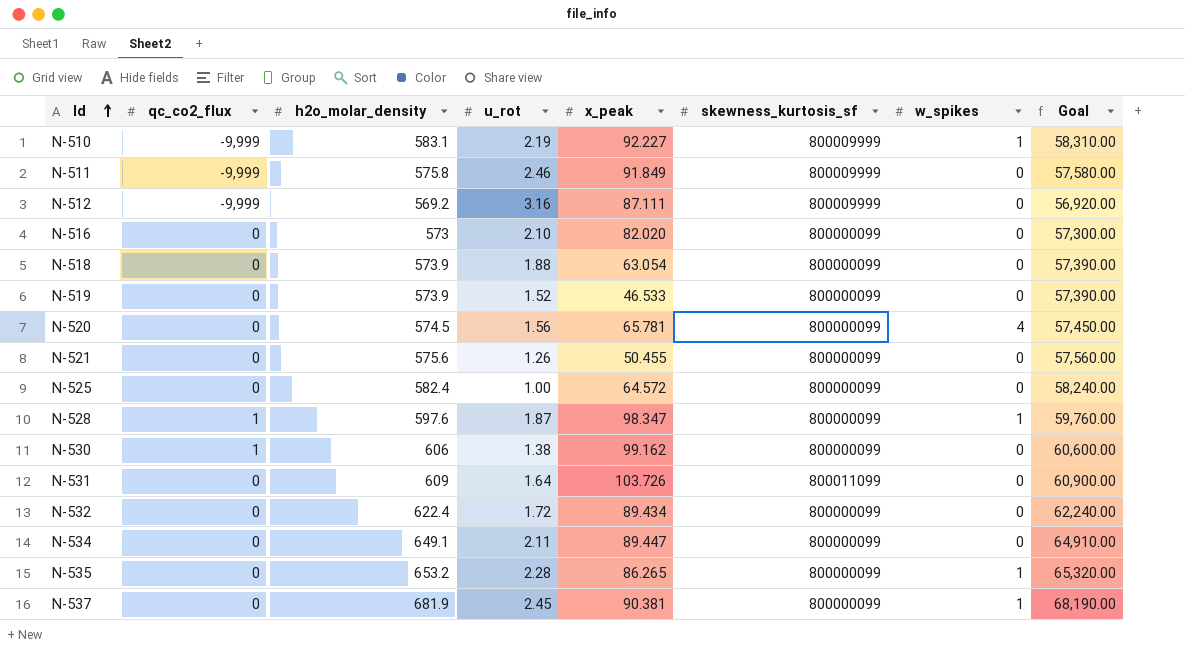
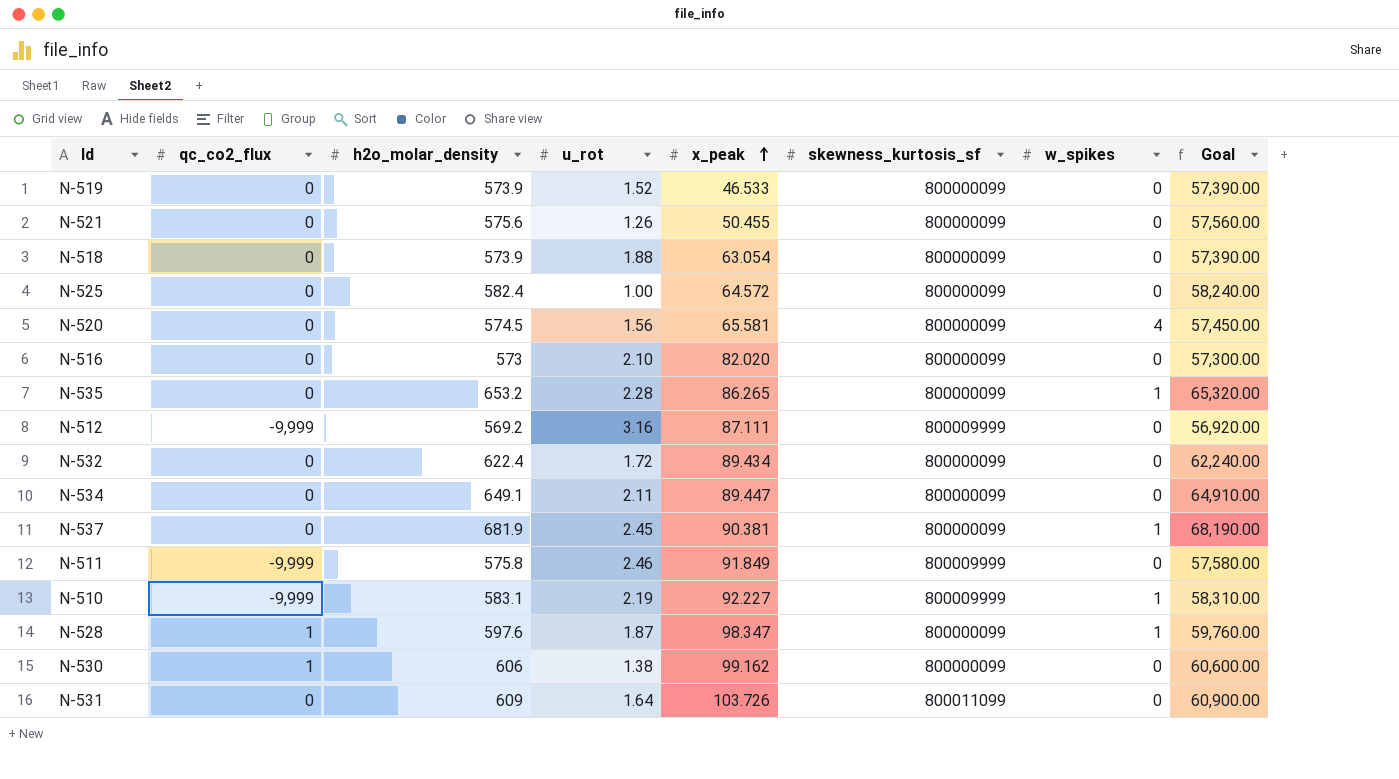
row order: Id ascending -> x_peak ascending
N-520 | x_peak: 65.781 -> 65.581

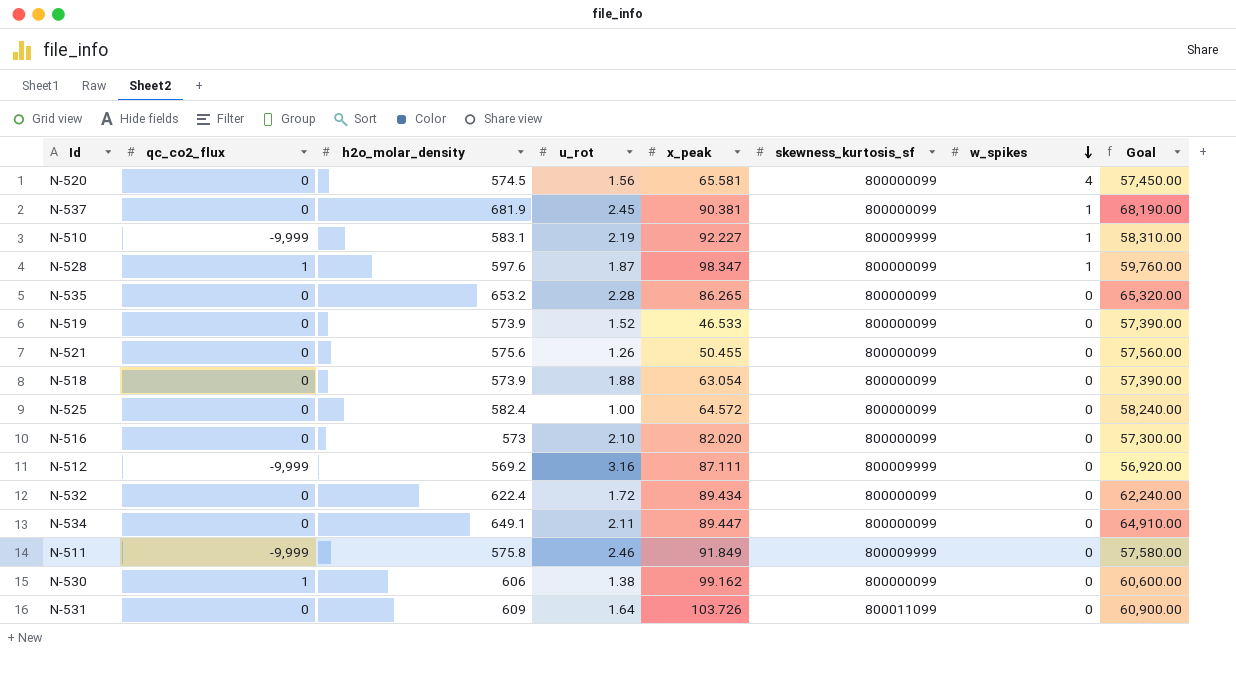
row order: x_peak ascending -> w_spikes descending
N-535 | w_spikes: 1 -> 0

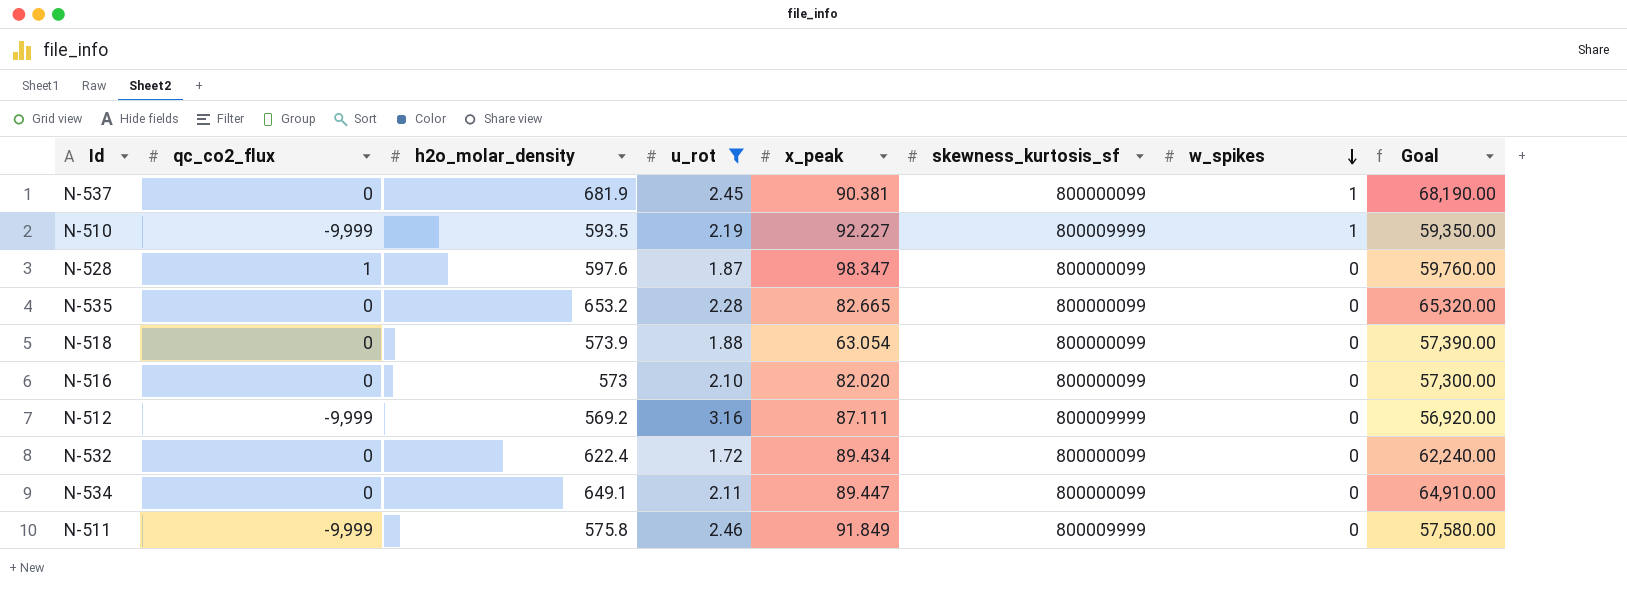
filter: none -> u_rot >= 1.72
N-510 | h2o_molar_density: 583.1 -> 593.5
N-510 | Goal: 58,310.00 -> 59,350.00
N-528 | w_spikes: 1 -> 0
N-535 | x_peak: 86.265 -> 82.665

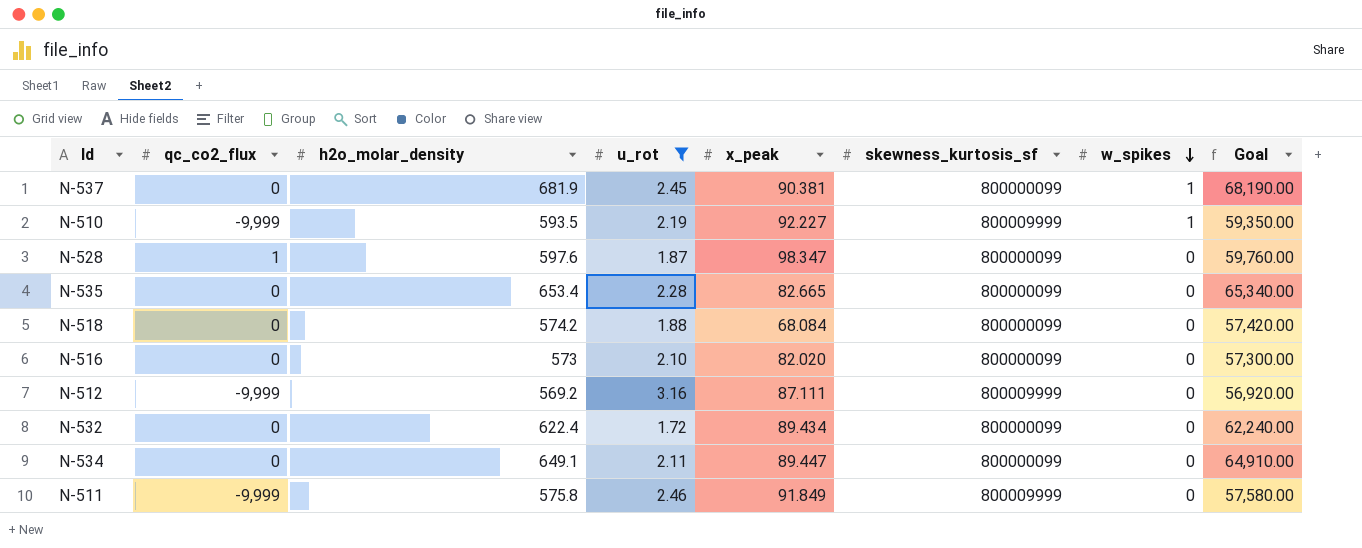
N-535 | h2o_molar_density: 653.2 -> 653.4
N-535 | Goal: 65,320.00 -> 65,340.00
N-518 | h2o_molar_density: 573.9 -> 574.2
N-518 | x_peak: 63.054 -> 68.084
N-518 | Goal: 57,390.00 -> 57,420.00

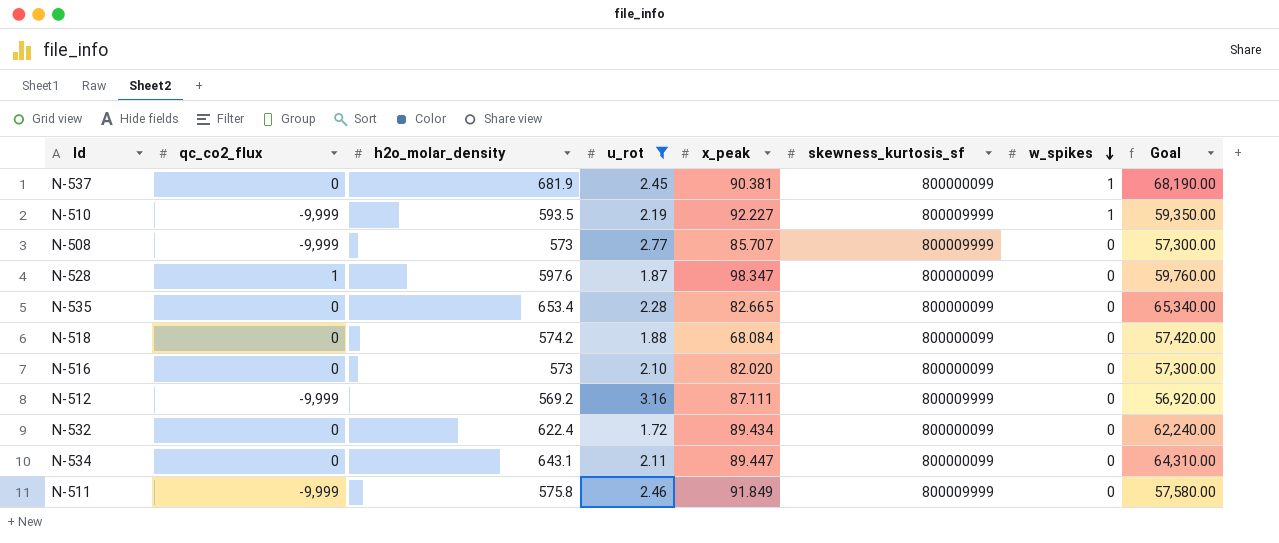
row N-508: none -> -9,999 | 573 | 2.77 | 85.707 | 800009999 | 0 | 57,300.00
N-534 | h2o_molar_density: 649.1 -> 643.1
N-534 | Goal: 64,910.00 -> 64,310.00

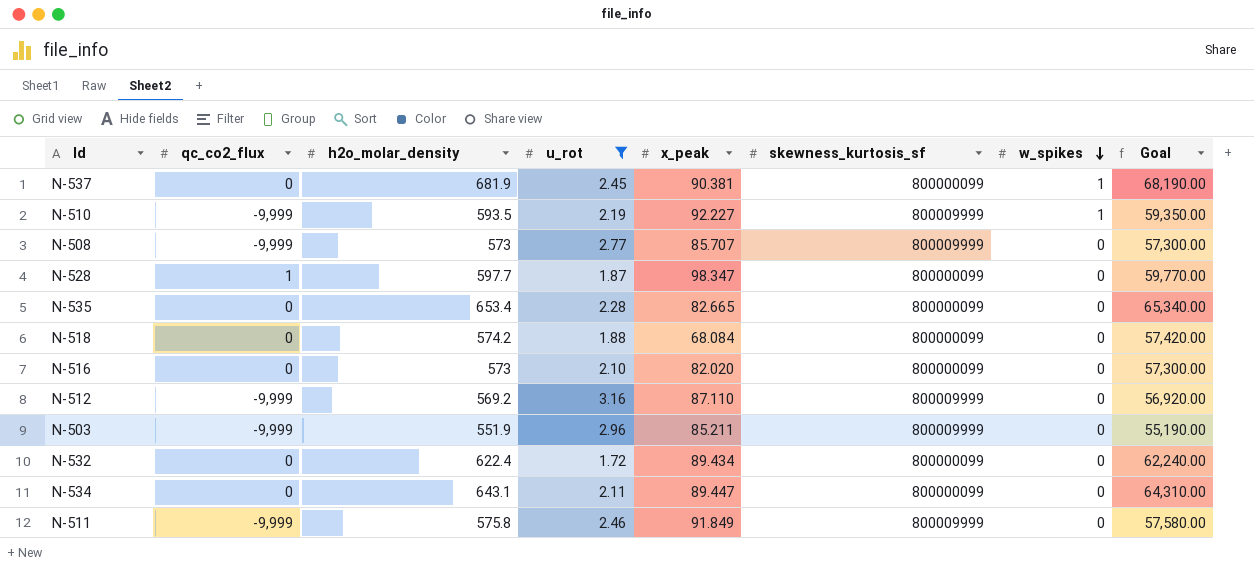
N-528 | h2o_molar_density: 597.6 -> 597.7
N-528 | Goal: 59,760.00 -> 59,770.00
N-512 | x_peak: 87.111 -> 87.110
row N-503: none -> -9,999 | 551.9 | 2.96 | 85.211 | 800009999 | 0 | 55,190.00

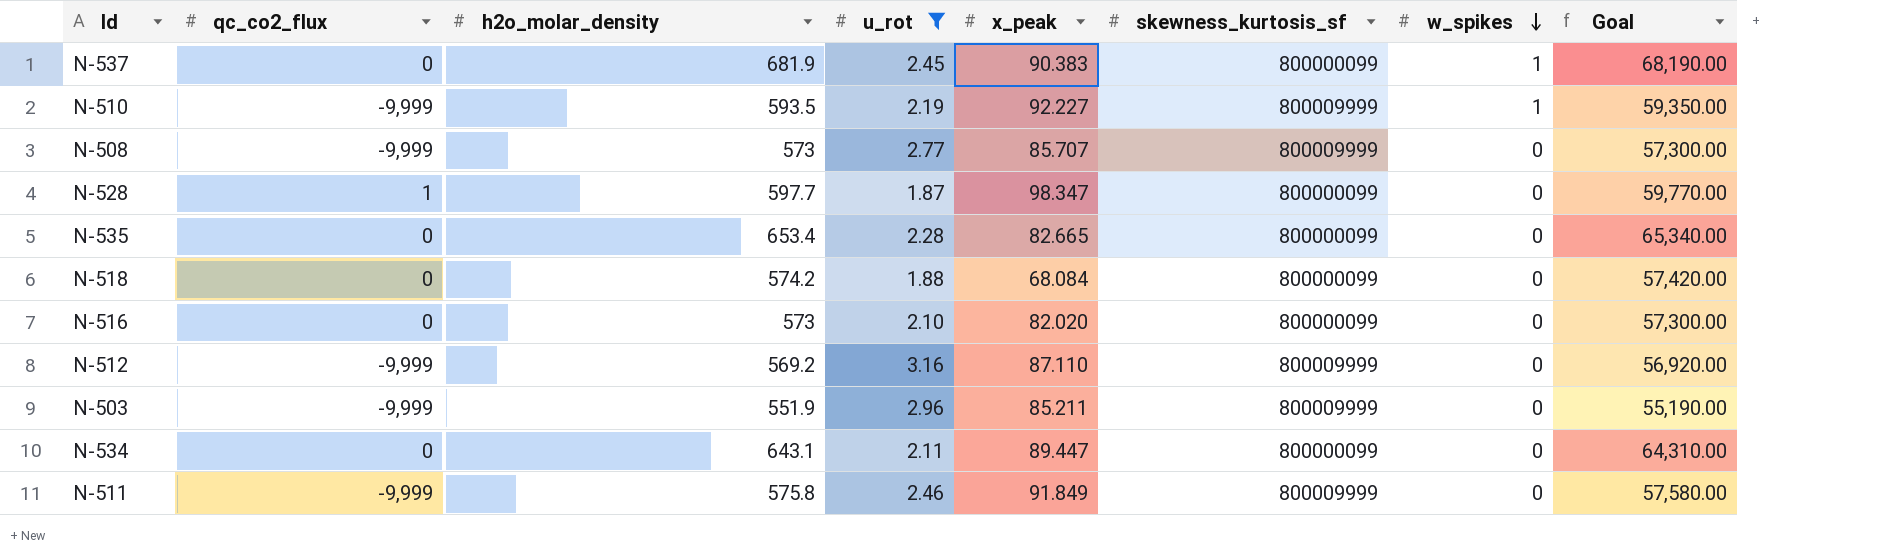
row N-532: 0 | 622.4 | 1.72 | 89.434 | 800000099 | 0 | 62,240.00 -> none
N-537 | x_peak: 90.381 -> 90.383

